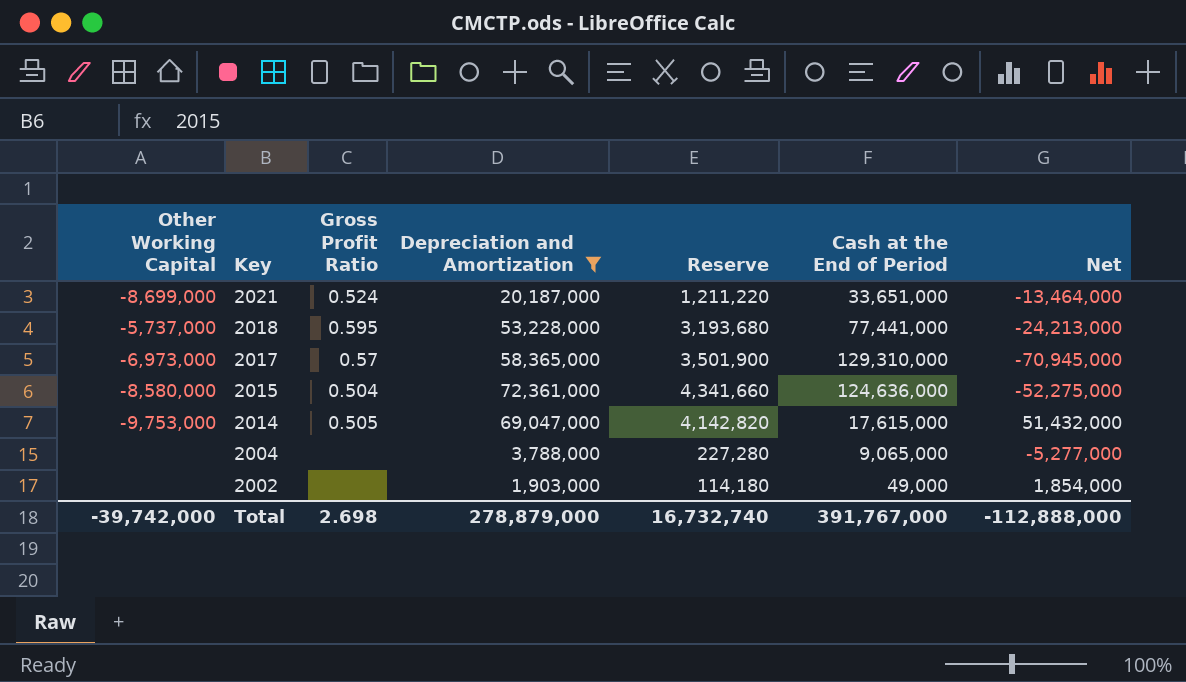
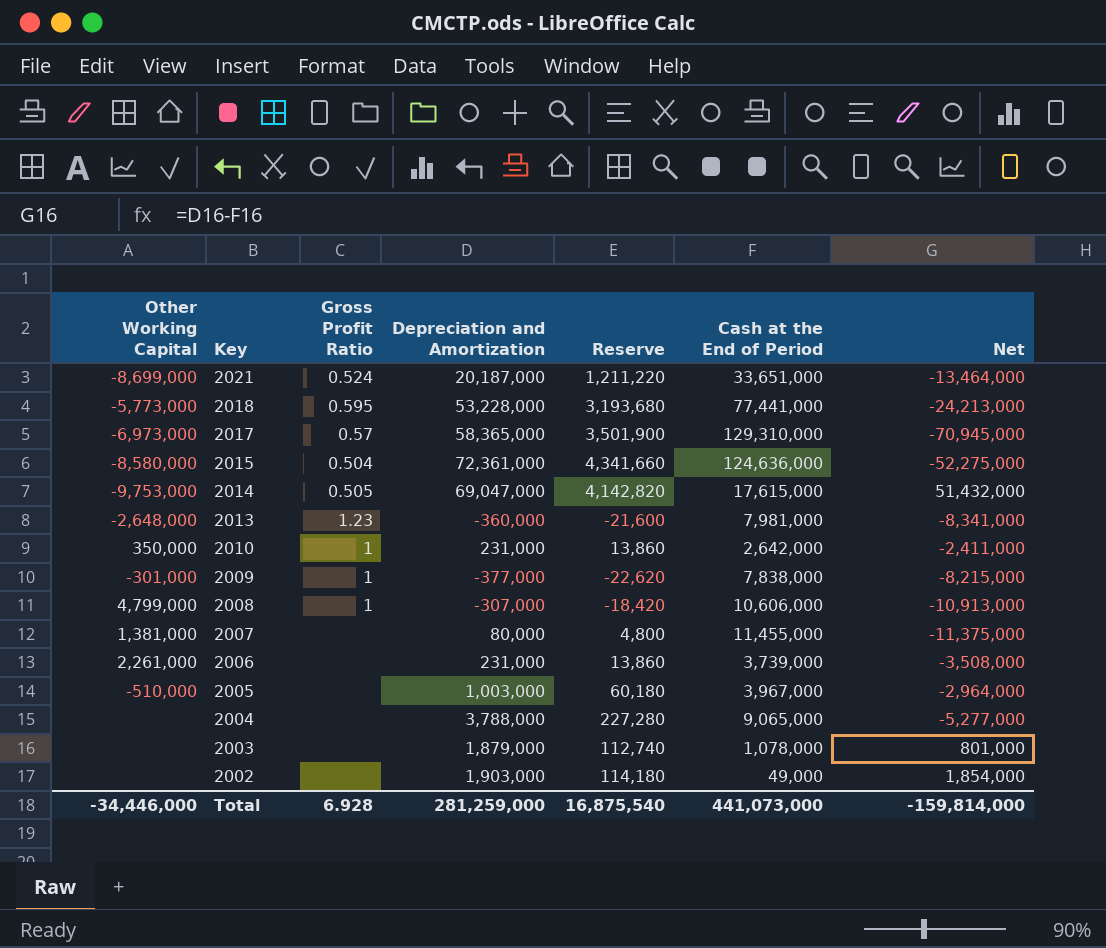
filter: Depreciation and Amortization >= 1,903,000 -> none
2018 | Other Working Capital: -5,737,000 -> -5,773,000
Total | Other Working Capital: -39,742,000 -> -34,446,000
Total | Gross Profit Ratio: 2.698 -> 6.928
Total | Depreciation and Amortization: 278,879,000 -> 281,259,000
Total | Reserve: 16,732,740 -> 16,875,540
Total | Cash at the End of Period: 391,767,000 -> 441,073,000
Total | Net: -112,888,000 -> -159,814,000

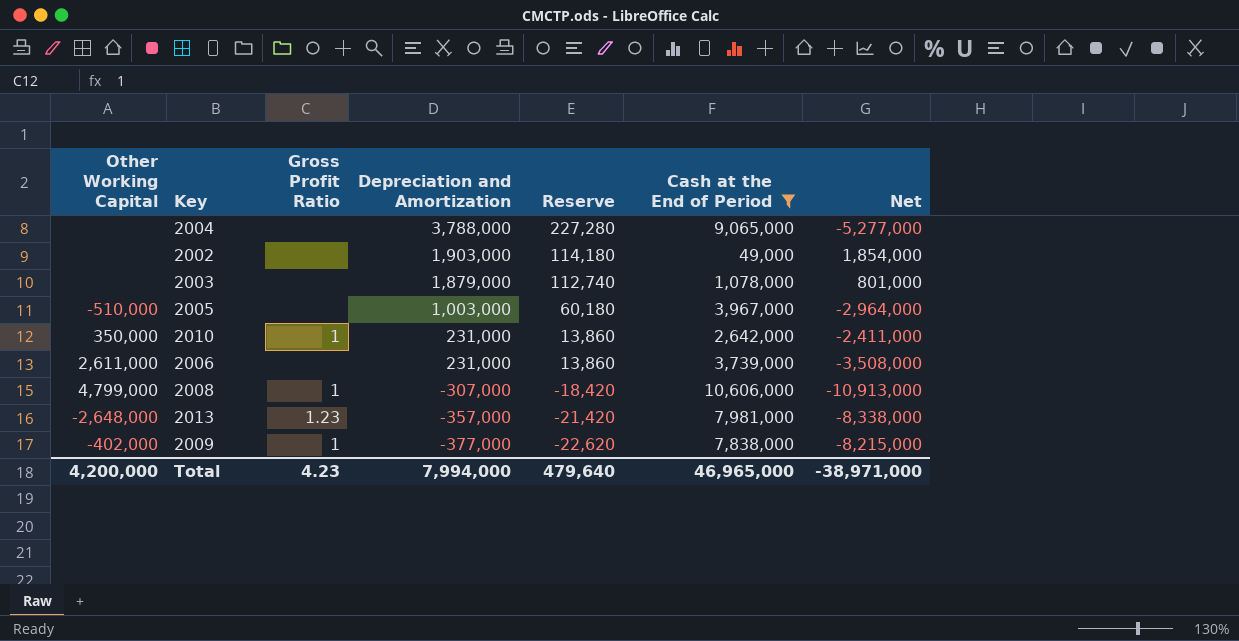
filter: none -> Cash at the End of Period <= 10,606,000
row order: Key descending -> Depreciation and Amortization descending
2006 | Other Working Capital: 2,261,000 -> 2,611,000
2013 | Depreciation and Amortization: -360,000 -> -357,000
2013 | Reserve: -21,600 -> -21,420
2013 | Net: -8,341,000 -> -8,338,000
2009 | Other Working Capital: -301,000 -> -402,000
Total | Other Working Capital: -34,446,000 -> 4,200,000
Total | Gross Profit Ratio: 6.928 -> 4.23
Total | Depreciation and Amortization: 281,259,000 -> 7,994,000
Total | Reserve: 16,875,540 -> 479,640
Total | Cash at the End of Period: 441,073,000 -> 46,965,000
Total | Net: -159,814,000 -> -38,971,000

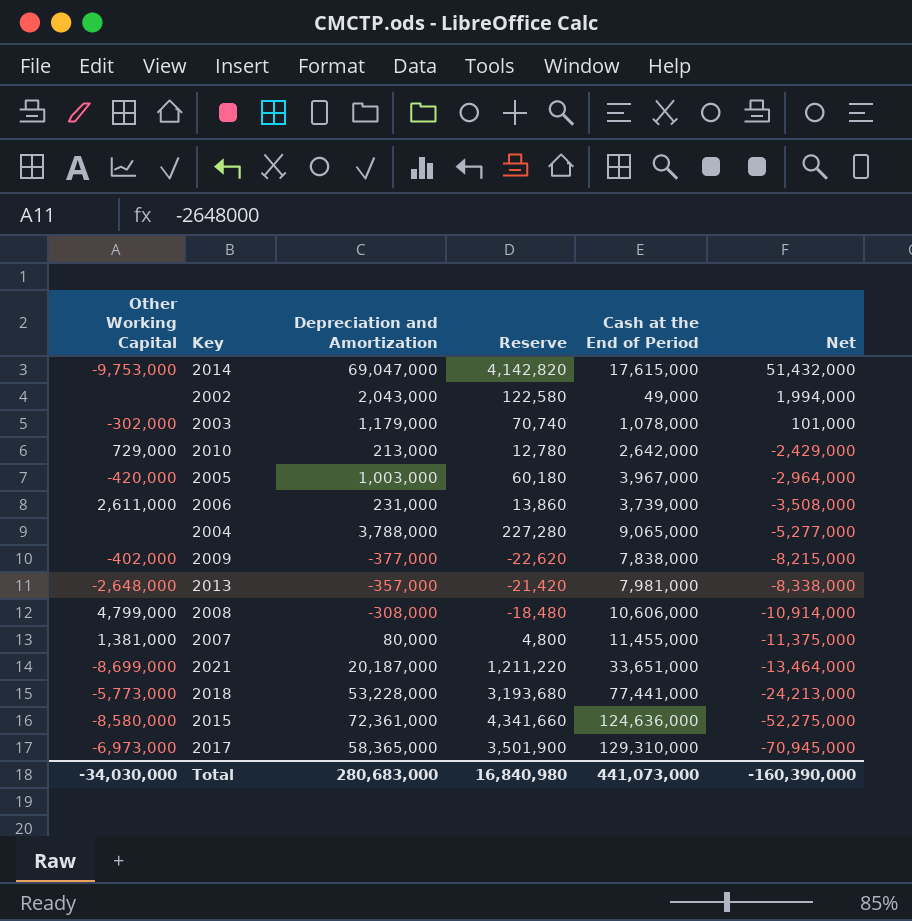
filter: Cash at the End of Period <= 10,606,000 -> none
row order: Depreciation and Amortization descending -> Net descending
column Gross Profit Ratio | position: 3 -> none
2002 | Depreciation and Amortization: 1,903,000 -> 2,043,000
2002 | Reserve: 114,180 -> 122,580
2002 | Net: 1,854,000 -> 1,994,000
2003 | Other Working Capital: none -> -302,000
2003 | Depreciation and Amortization: 1,879,000 -> 1,179,000
2003 | Reserve: 112,740 -> 70,740
2003 | Net: 801,000 -> 101,000
2010 | Other Working Capital: 350,000 -> 729,000
2010 | Depreciation and Amortization: 231,000 -> 213,000
2010 | Reserve: 13,860 -> 12,780
2010 | Net: -2,411,000 -> -2,429,000
2005 | Other Working Capital: -510,000 -> -420,000
2008 | Depreciation and Amortization: -307,000 -> -308,000
2008 | Reserve: -18,420 -> -18,480
2008 | Net: -10,913,000 -> -10,914,000
Total | Other Working Capital: 4,200,000 -> -34,030,000
Total | Depreciation and Amortization: 7,994,000 -> 280,683,000
Total | Reserve: 479,640 -> 16,840,980
Total | Cash at the End of Period: 46,965,000 -> 441,073,000
Total | Net: -38,971,000 -> -160,390,000

